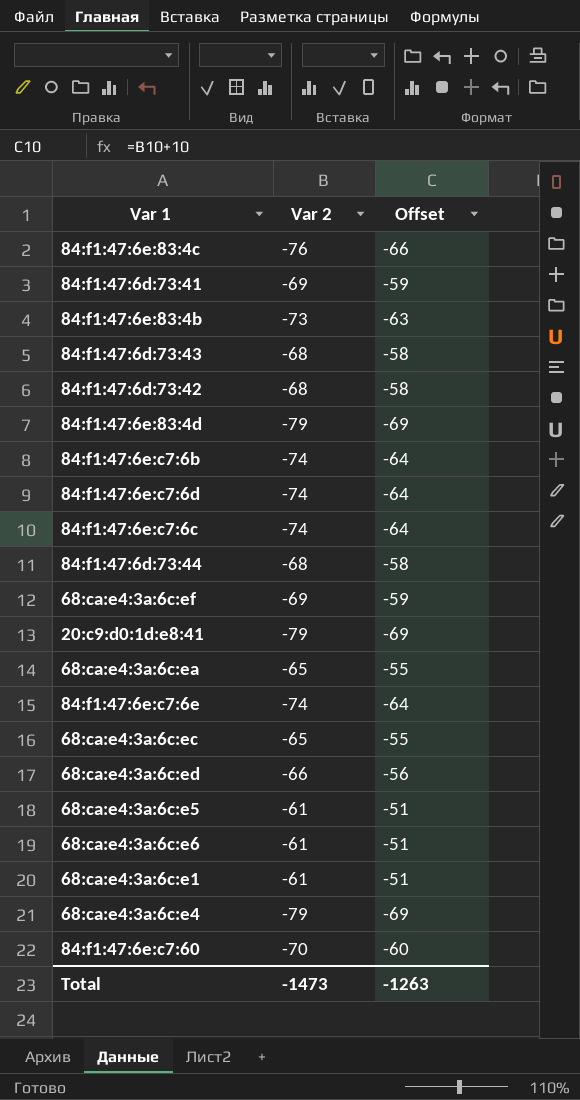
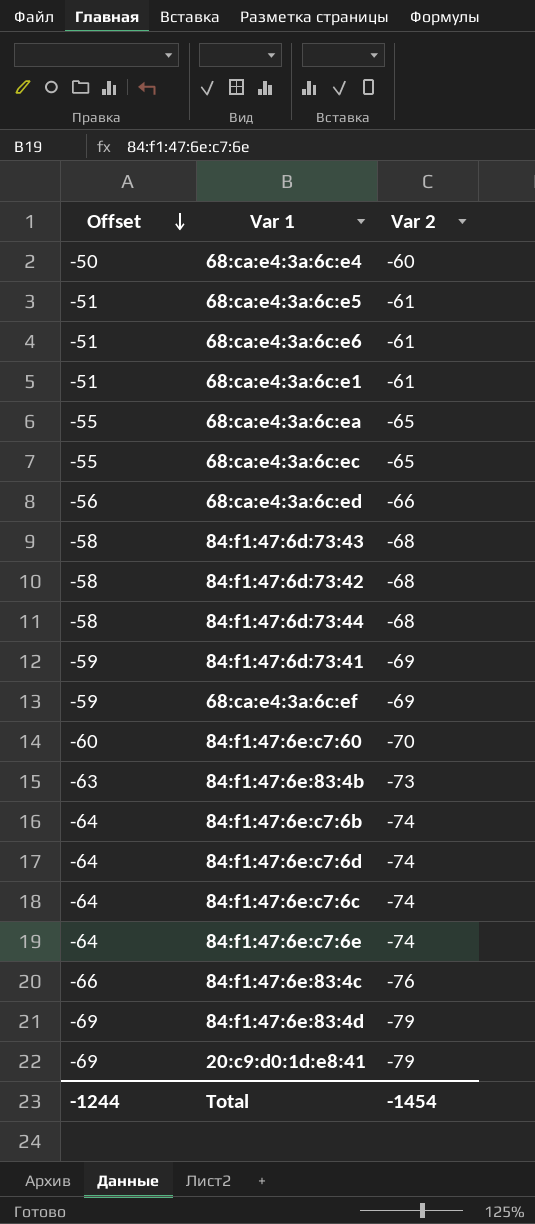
row order: none -> Offset descending
column Offset | position: 3 -> 1
68:ca:e4:3a:6c:e4 | Offset: -69 -> -50
68:ca:e4:3a:6c:e4 | Var 2: -79 -> -60
Total | Offset: -1263 -> -1244
Total | Var 2: -1473 -> -1454

